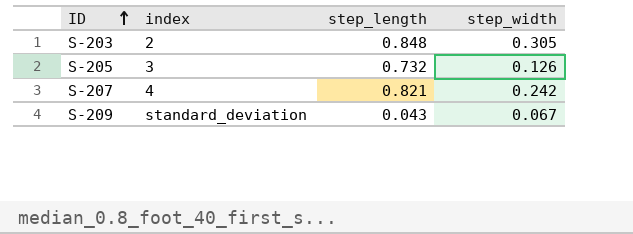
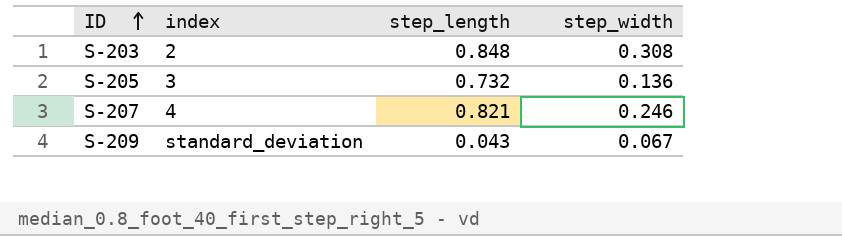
S-203 | step_width: 0.305 -> 0.308
S-205 | step_width: 0.126 -> 0.136
S-207 | step_width: 0.242 -> 0.246

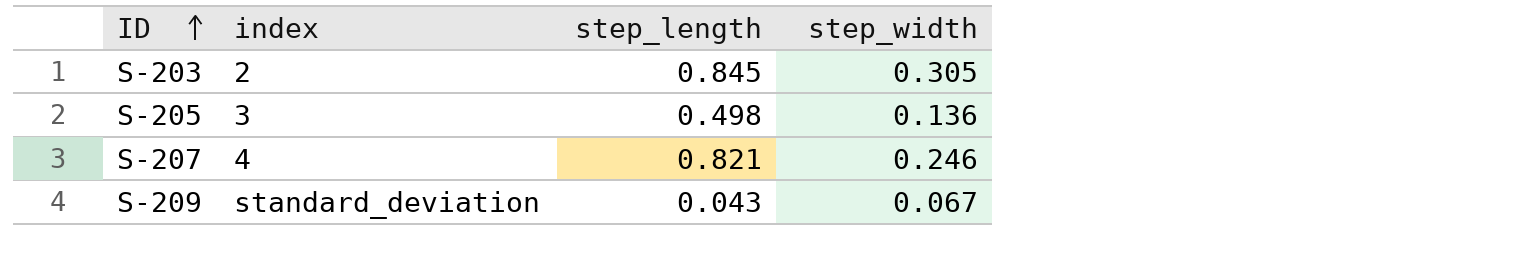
S-203 | step_length: 0.848 -> 0.845
S-203 | step_width: 0.308 -> 0.305
S-205 | step_length: 0.732 -> 0.498

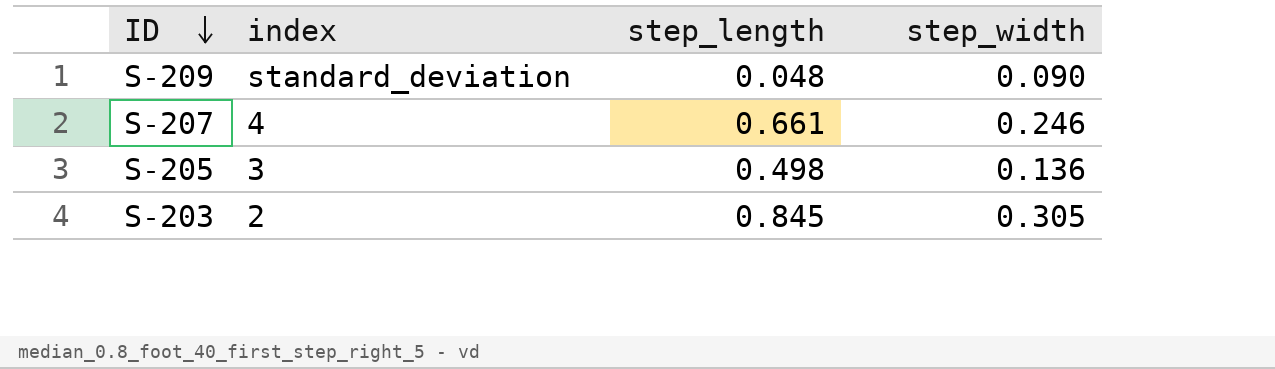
row order: ID ascending -> ID descending
S-209 | step_length: 0.043 -> 0.048
S-209 | step_width: 0.067 -> 0.090
S-207 | step_length: 0.821 -> 0.661

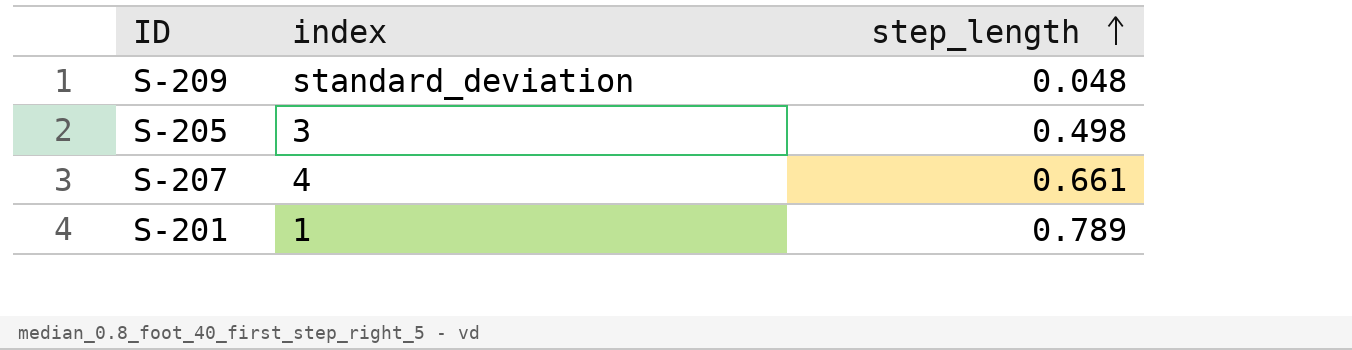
row order: ID descending -> step_length ascending
column step_width | position: 4 -> none
row S-203: 2 | 0.845 | 0.305 -> none
row S-201: none -> 1 | 0.789

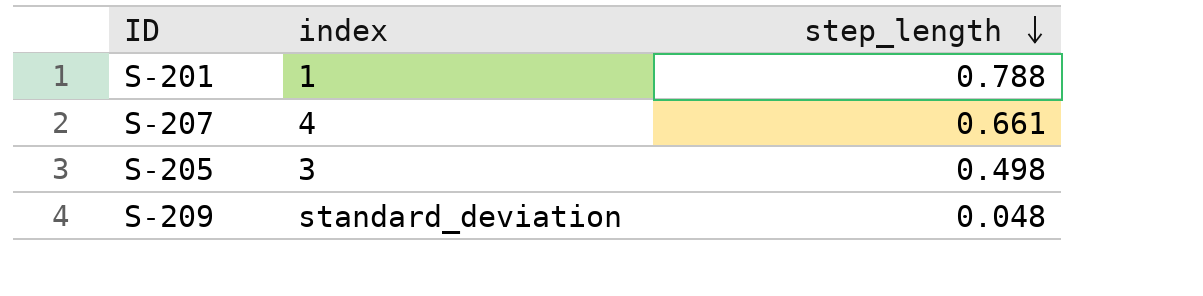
row order: step_length ascending -> step_length descending
S-201 | step_length: 0.789 -> 0.788

